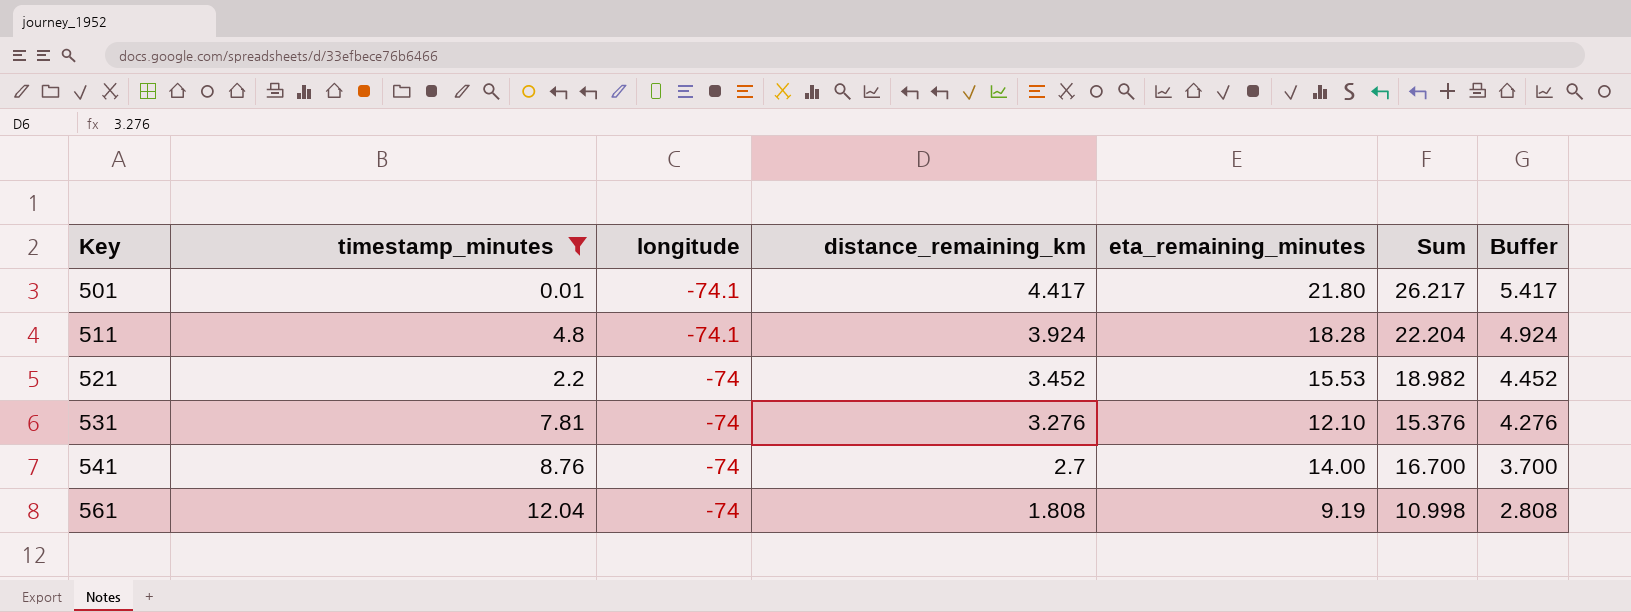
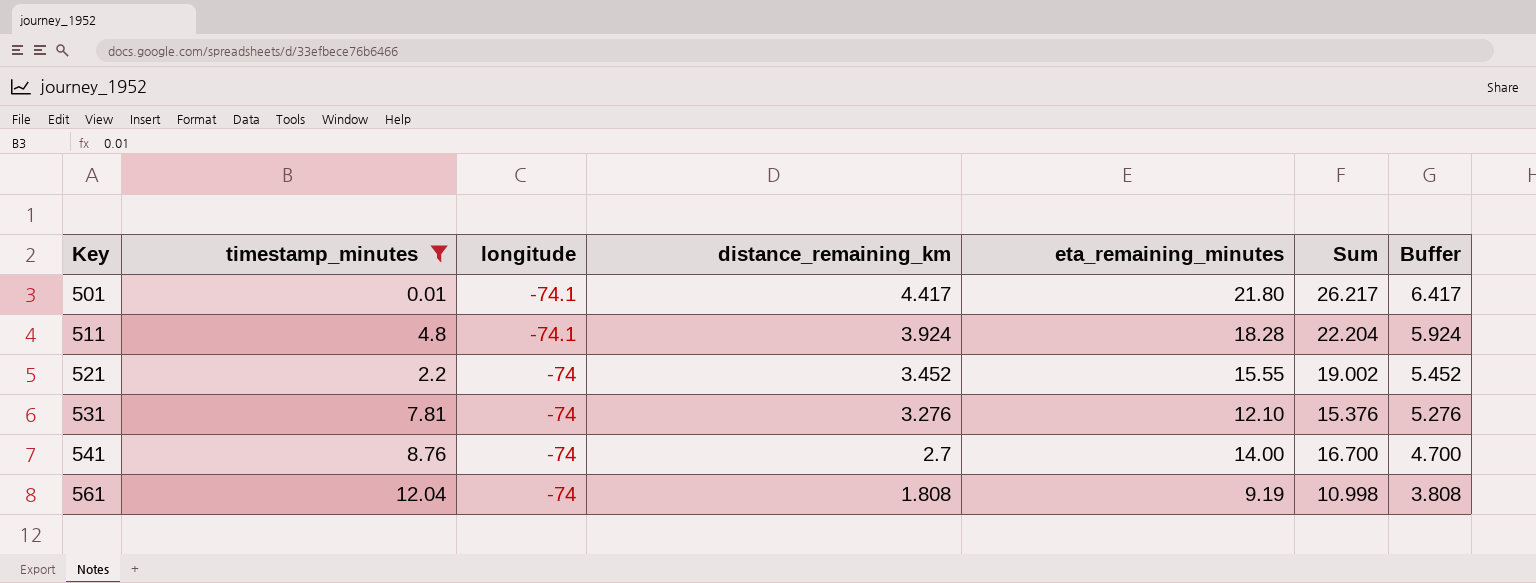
column Buffer | formula: [distance_remaining_km] + 1 -> [distance_remaining_km] + 2
521 | eta_remaining_minutes: 15.53 -> 15.55
521 | Sum: 18.982 -> 19.002

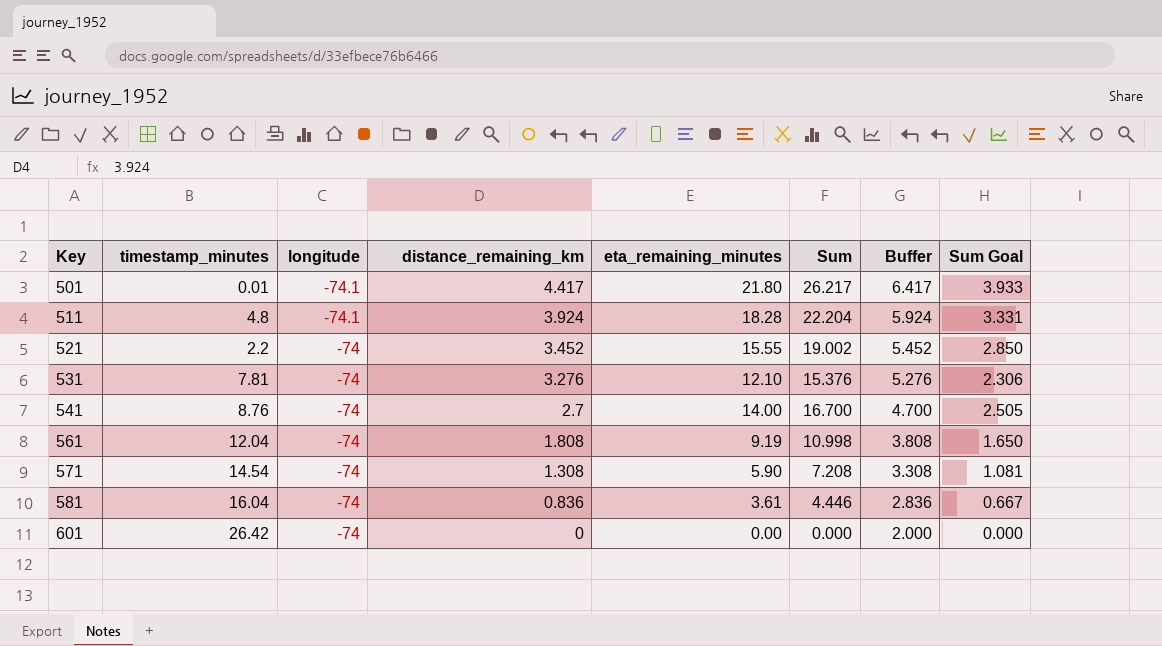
filter: timestamp_minutes <= 12.04 -> none
column Sum Goal | formula: none -> [Sum] * 0.15

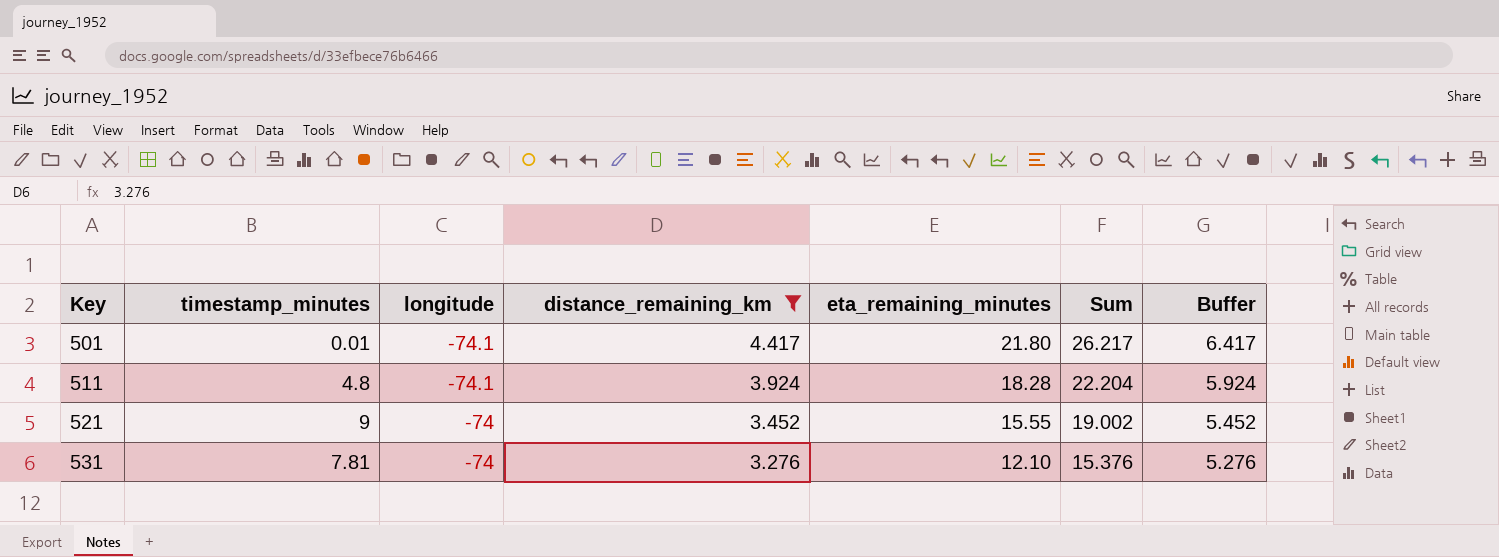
filter: none -> distance_remaining_km >= 3.276
column Sum Goal | formula: [Sum] * 0.15 -> none
521 | timestamp_minutes: 2.2 -> 9

